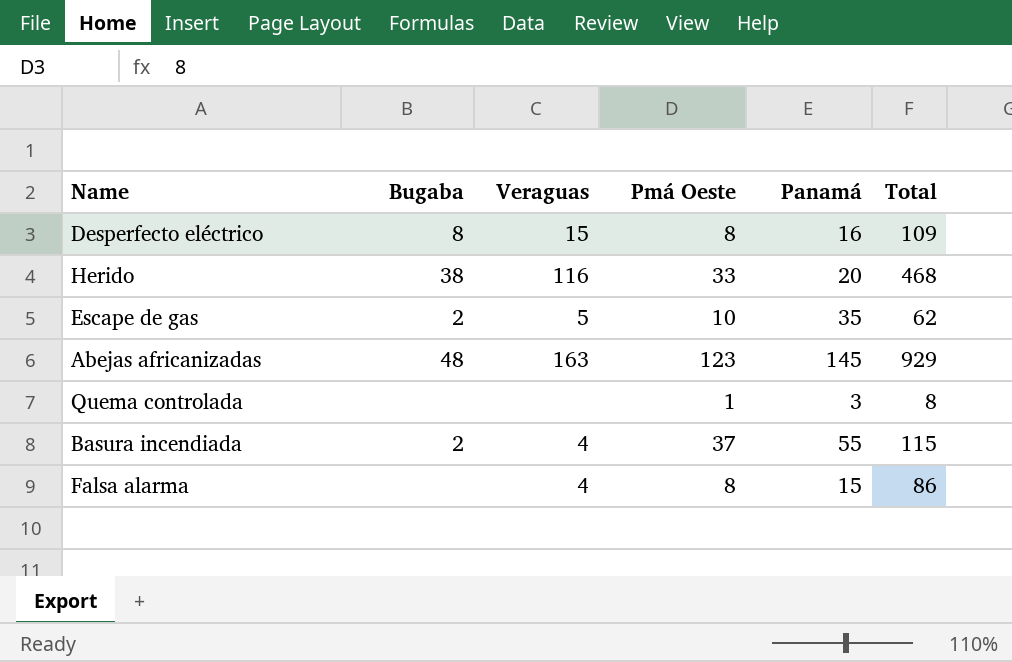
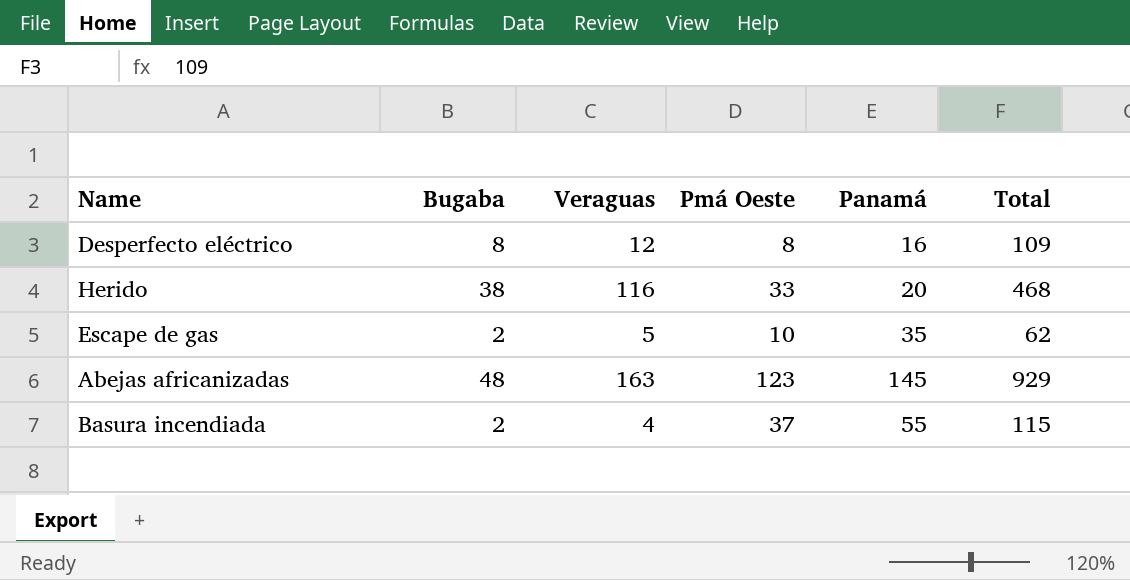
row Quema controlada: none | none | 1 | 3 | 8 -> none
row Falsa alarma: none | 4 | 8 | 15 | 86 -> none
Desperfecto eléctrico | Veraguas: 15 -> 12

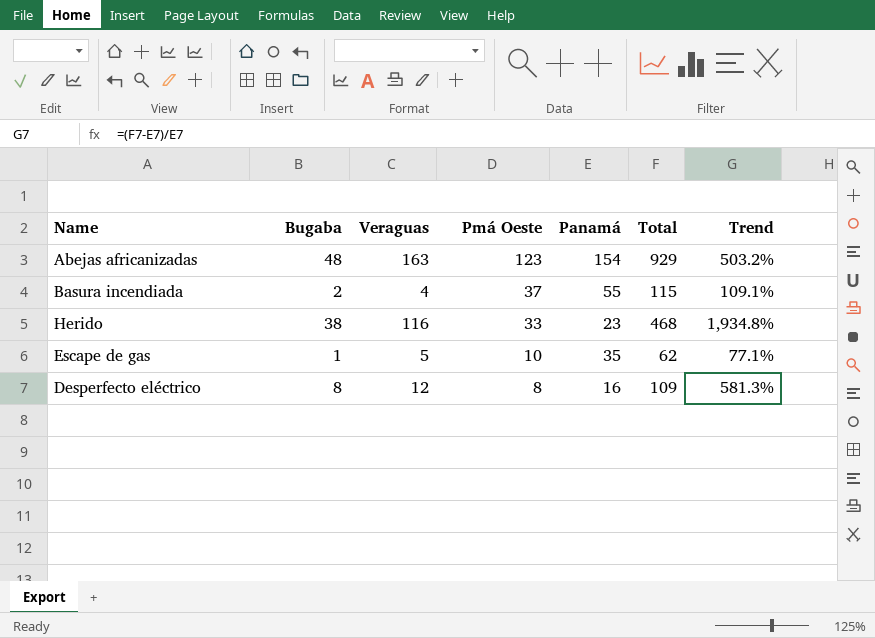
row order: none -> Pmá Oeste descending
column Trend | formula: none -> ([Total] - [Panamá]) / [Panamá]
Abejas africanizadas | Panamá: 145 -> 154
Herido | Panamá: 20 -> 23
Escape de gas | Bugaba: 2 -> 1

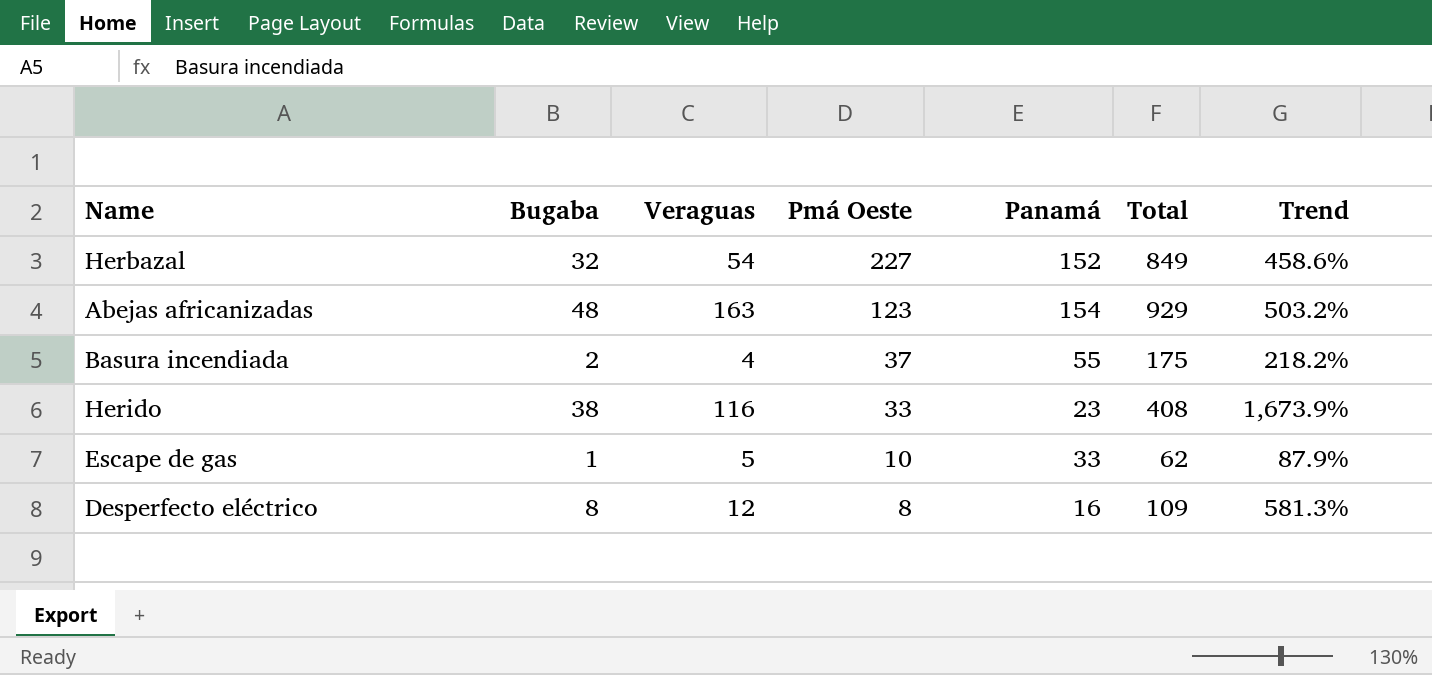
row Herbazal: none -> 32 | 54 | 227 | 152 | 849 | 458.6%
Basura incendiada | Total: 115 -> 175
Basura incendiada | Trend: 109.1% -> 218.2%
Herido | Total: 468 -> 408
Herido | Trend: 1,934.8% -> 1,673.9%
Escape de gas | Panamá: 35 -> 33
Escape de gas | Trend: 77.1% -> 87.9%

